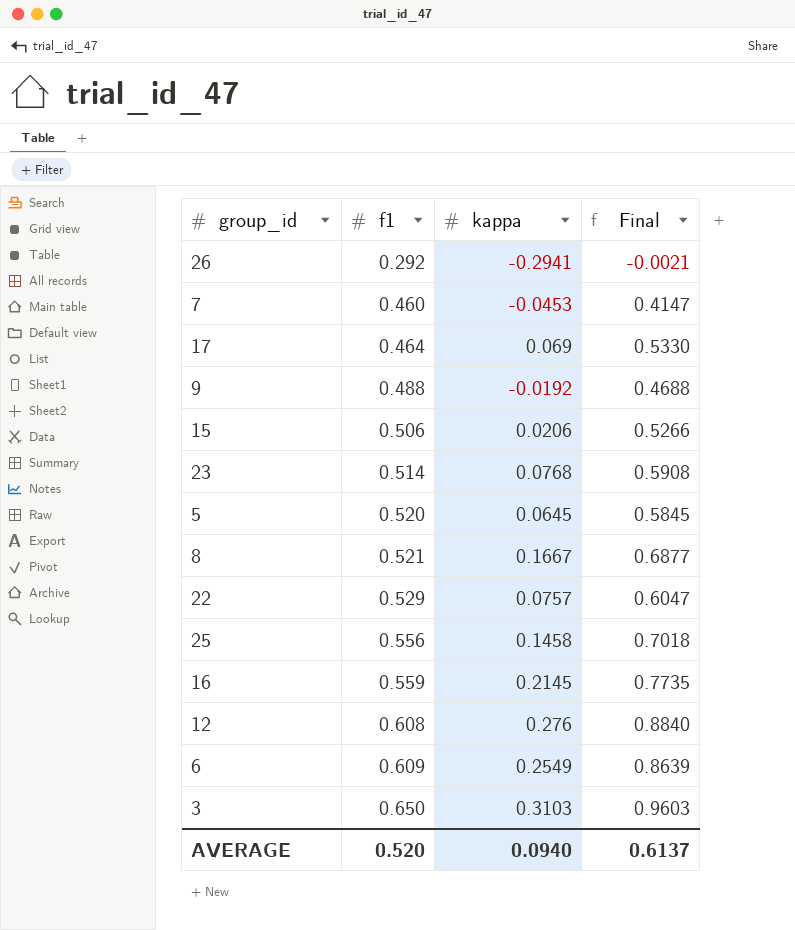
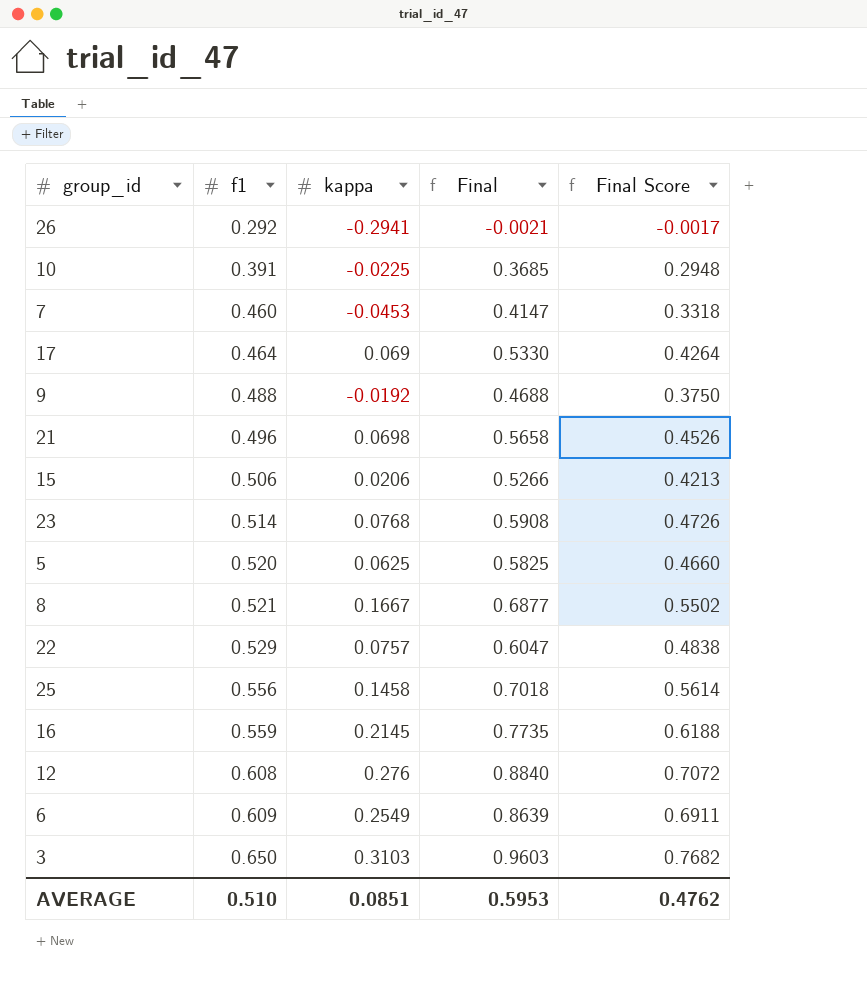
column Final Score | formula: none -> [Final] * 0.8
row 10: none -> 0.391 | -0.0225 | 0.3685 | 0.2948
row 21: none -> 0.496 | 0.0698 | 0.5658 | 0.4526
5 | kappa: 0.0645 -> 0.0625
5 | Final: 0.5845 -> 0.5825
AVERAGE | f1: 0.520 -> 0.510
AVERAGE | kappa: 0.0940 -> 0.0851
AVERAGE | Final: 0.6137 -> 0.5953

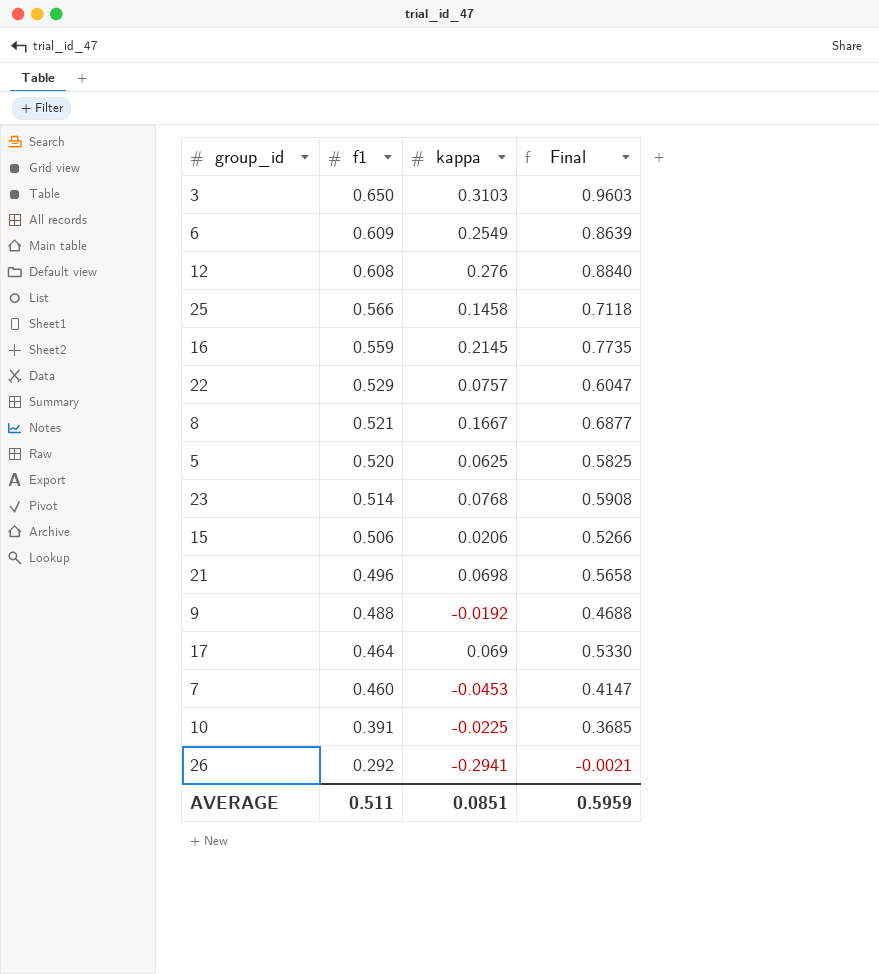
row order: f1 ascending -> f1 descending
column Final Score | formula: [Final] * 0.8 -> none
25 | f1: 0.556 -> 0.566
25 | Final: 0.7018 -> 0.7118
AVERAGE | f1: 0.510 -> 0.511
AVERAGE | Final: 0.5953 -> 0.5959

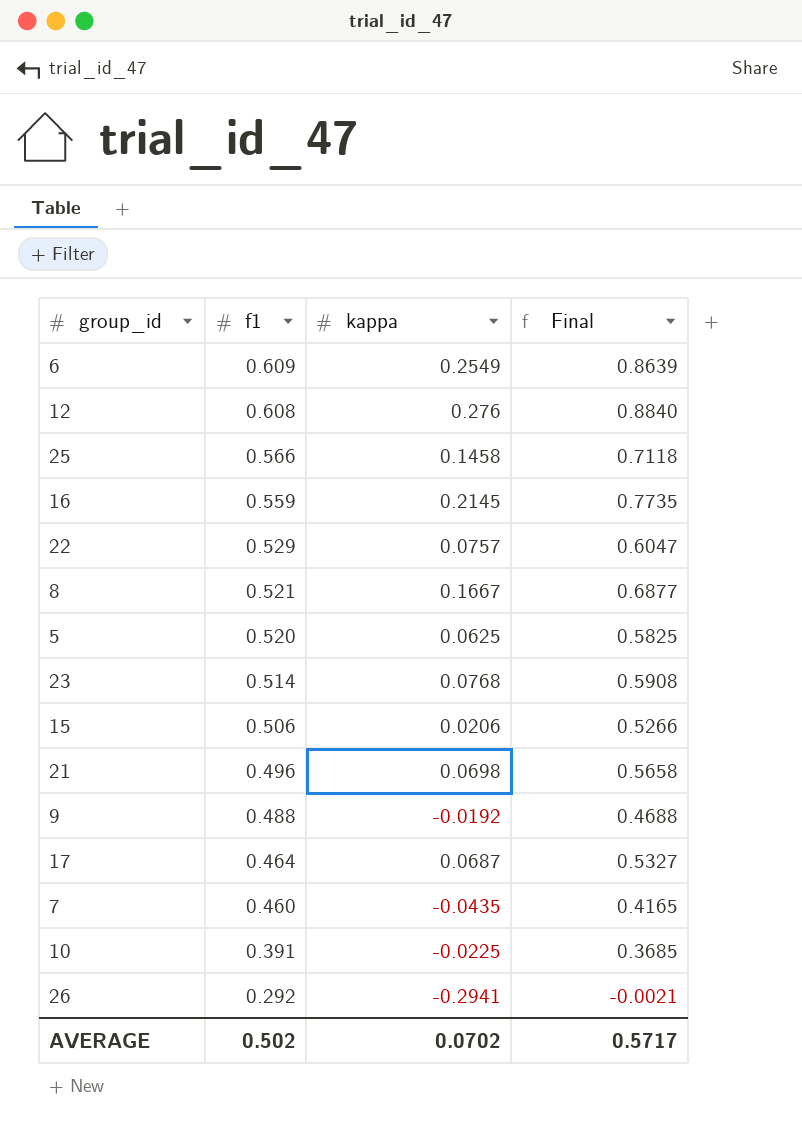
row 3: 0.650 | 0.3103 | 0.9603 -> none
17 | kappa: 0.069 -> 0.0687
17 | Final: 0.5330 -> 0.5327
7 | kappa: -0.0453 -> -0.0435
7 | Final: 0.4147 -> 0.4165
AVERAGE | f1: 0.511 -> 0.502
AVERAGE | kappa: 0.0851 -> 0.0702
AVERAGE | Final: 0.5959 -> 0.5717

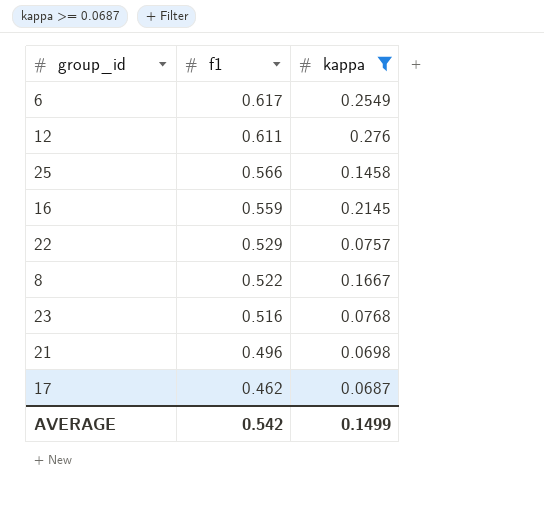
filter: none -> kappa >= 0.0687
column Final | formula: [f1] + [kappa] -> none
6 | f1: 0.609 -> 0.617
12 | f1: 0.608 -> 0.611
8 | f1: 0.521 -> 0.522
23 | f1: 0.514 -> 0.516
17 | f1: 0.464 -> 0.462
AVERAGE | f1: 0.502 -> 0.542
AVERAGE | kappa: 0.0702 -> 0.1499

